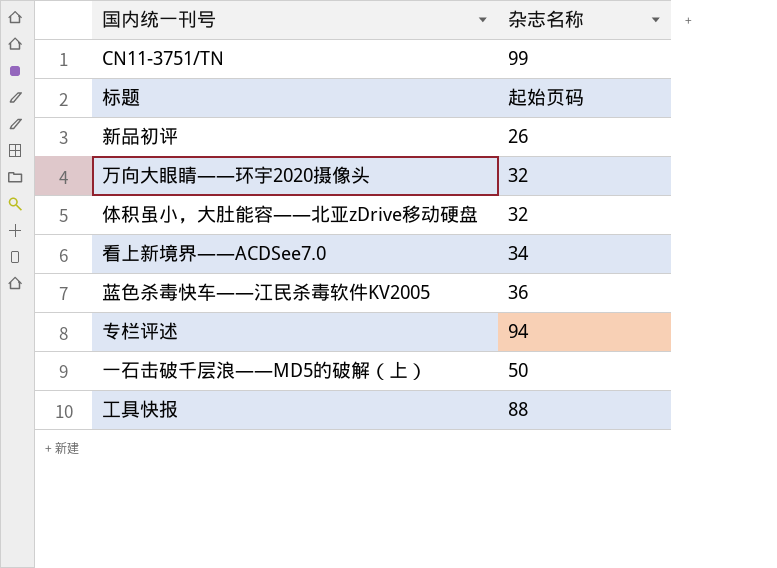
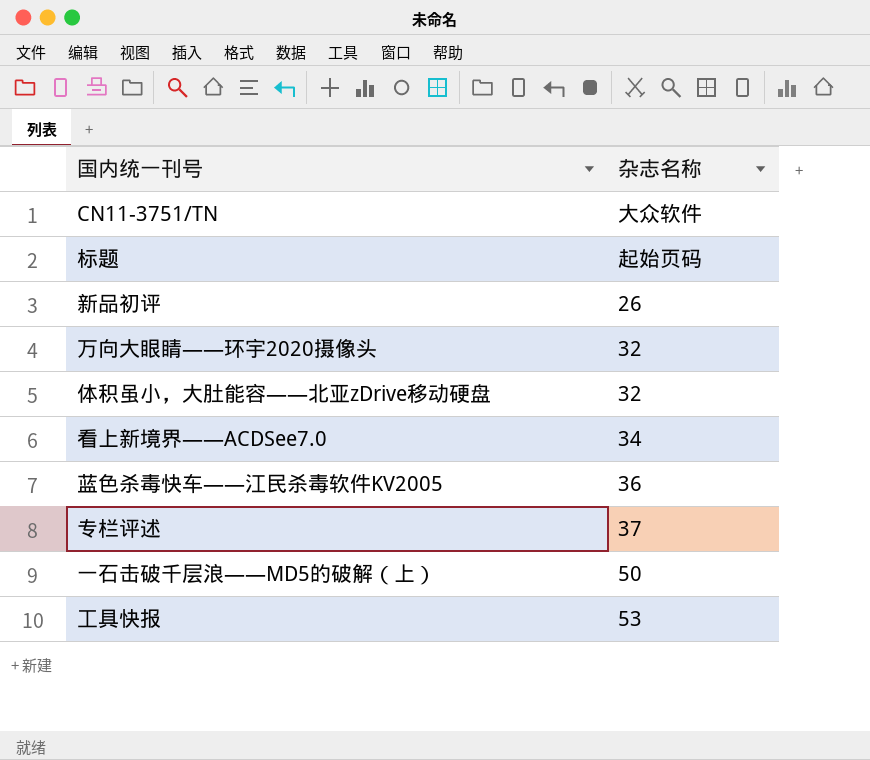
CN11-3751/TN | 杂志名称: 99 -> 大众软件
专栏评述 | 杂志名称: 94 -> 37
工具快报 | 杂志名称: 88 -> 53

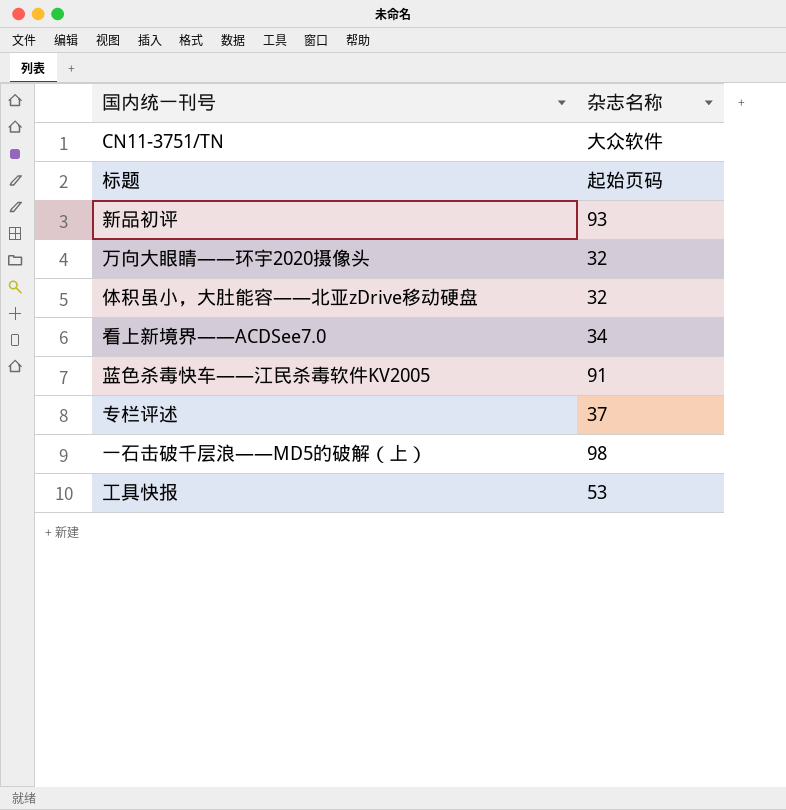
新品初评 | 杂志名称: 26 -> 93
蓝色杀毒快车——江民杀毒软件KV2005 | 杂志名称: 36 -> 91
一石击破千层浪——MD5的破解（上） | 杂志名称: 50 -> 98

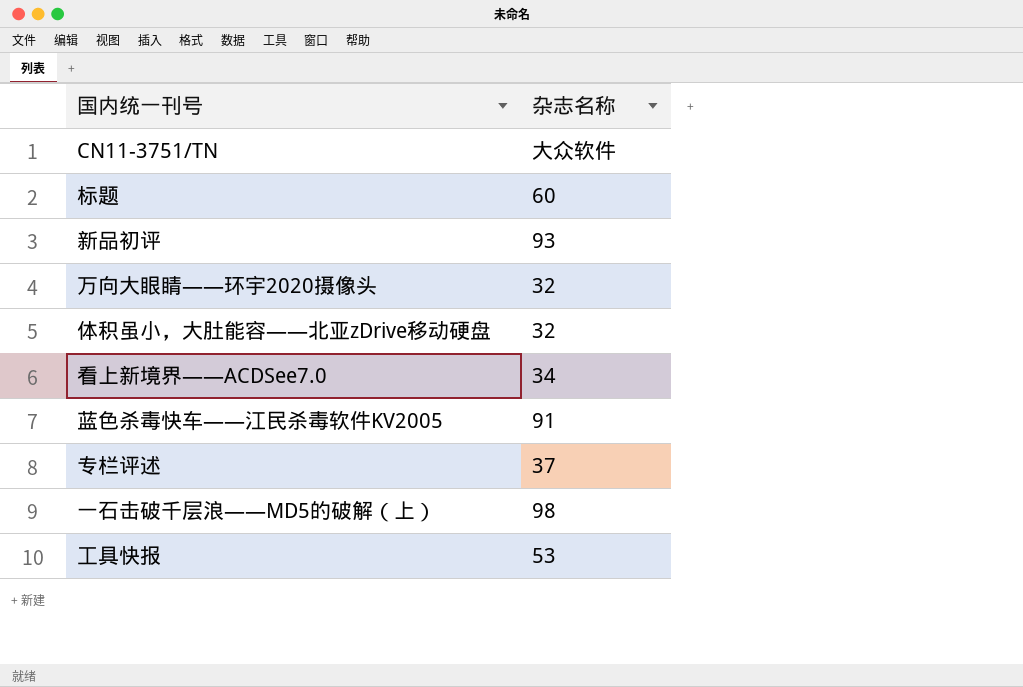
标题 | 杂志名称: 起始页码 -> 60

